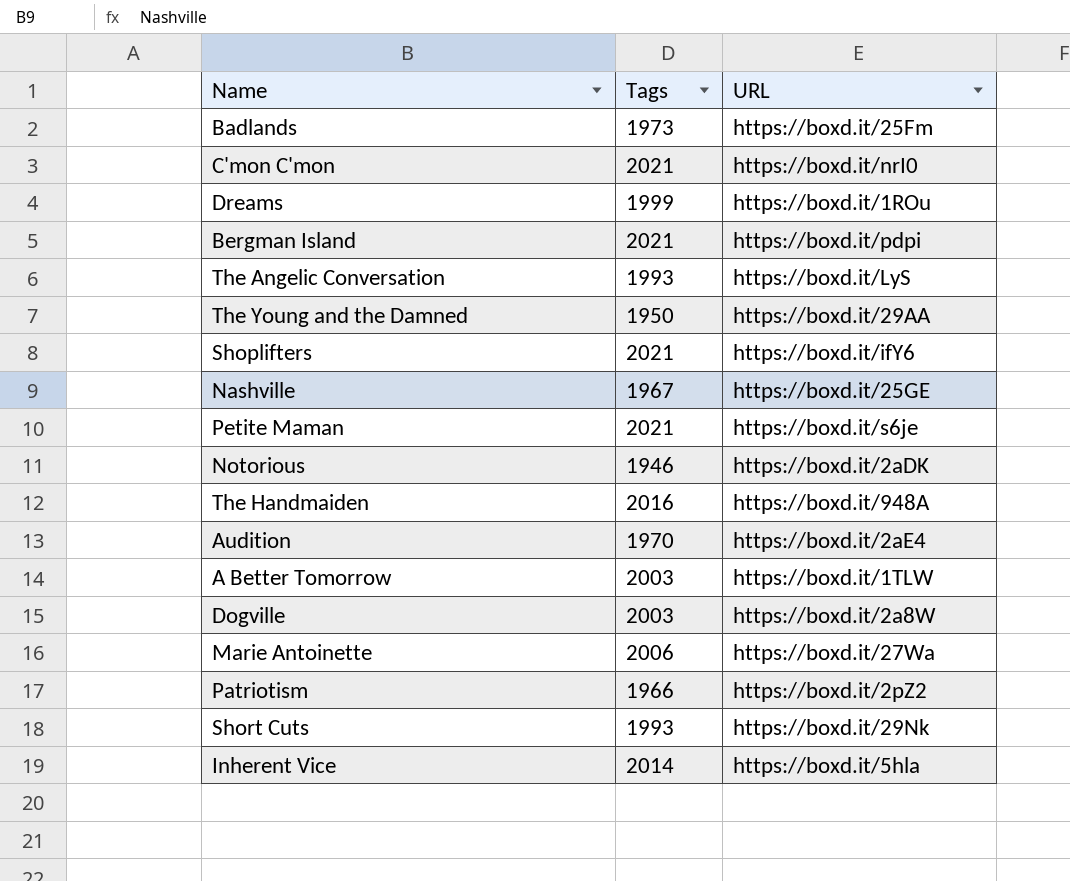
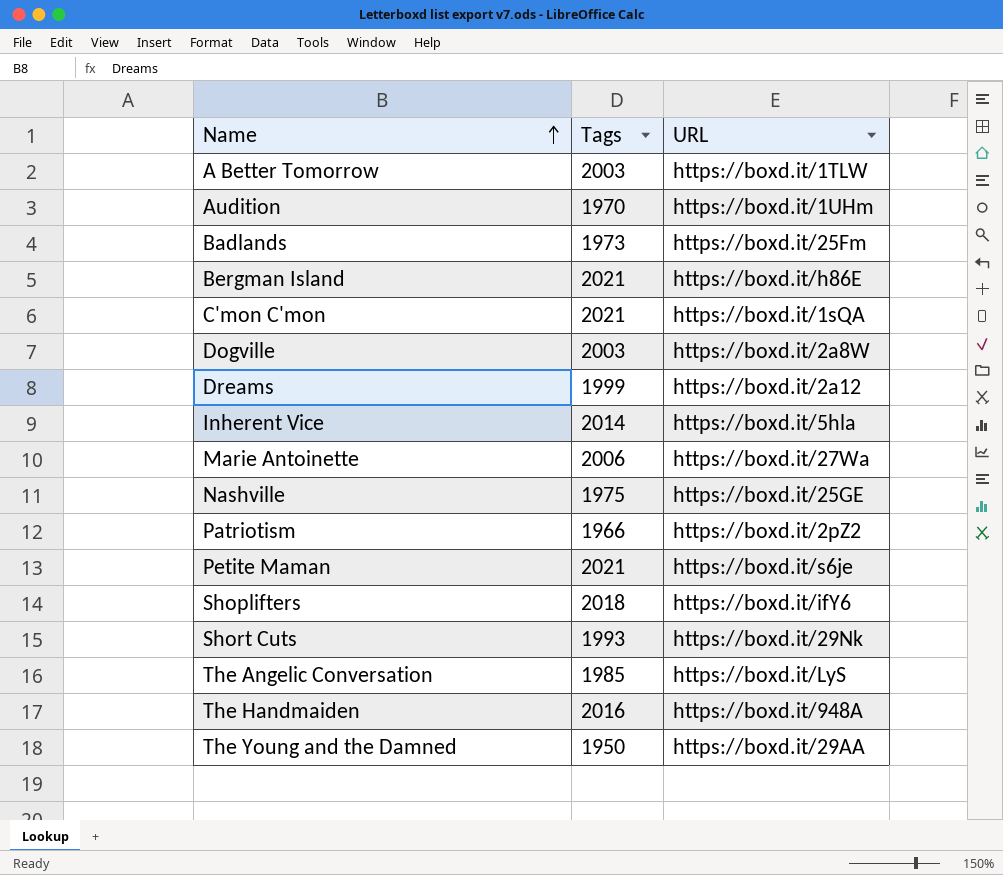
row order: none -> Name ascending
row Notorious: 1946 | https://boxd.it/2aDK -> none
Audition | URL: https://boxd.it/2aE4 -> https://boxd.it/1UHm
Bergman Island | URL: https://boxd.it/pdpi -> https://boxd.it/h86E
C'mon C'mon | URL: https://boxd.it/nrI0 -> https://boxd.it/1sQA
Dreams | URL: https://boxd.it/1ROu -> https://boxd.it/2a12
Nashville | Tags: 1967 -> 1975
Shoplifters | Tags: 2021 -> 2018
The Angelic Conversation | Tags: 1993 -> 1985

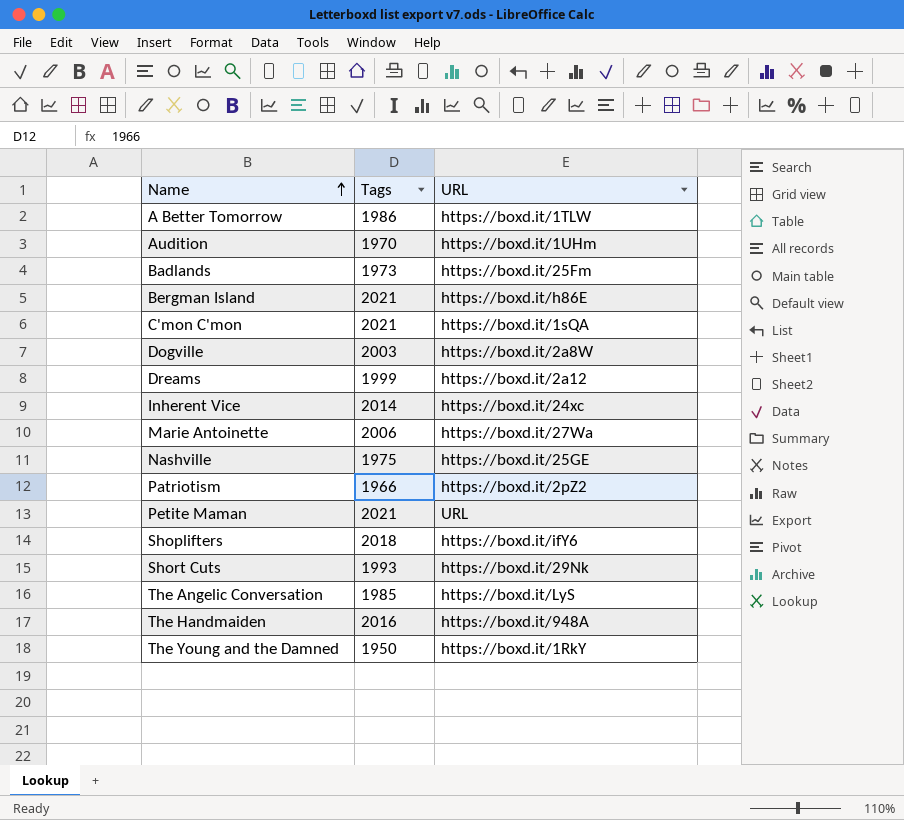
A Better Tomorrow | Tags: 2003 -> 1986
Inherent Vice | URL: https://boxd.it/5hla -> https://boxd.it/24xc
Petite Maman | URL: https://boxd.it/s6je -> URL
The Young and the Damned | URL: https://boxd.it/29AA -> https://boxd.it/1RkY

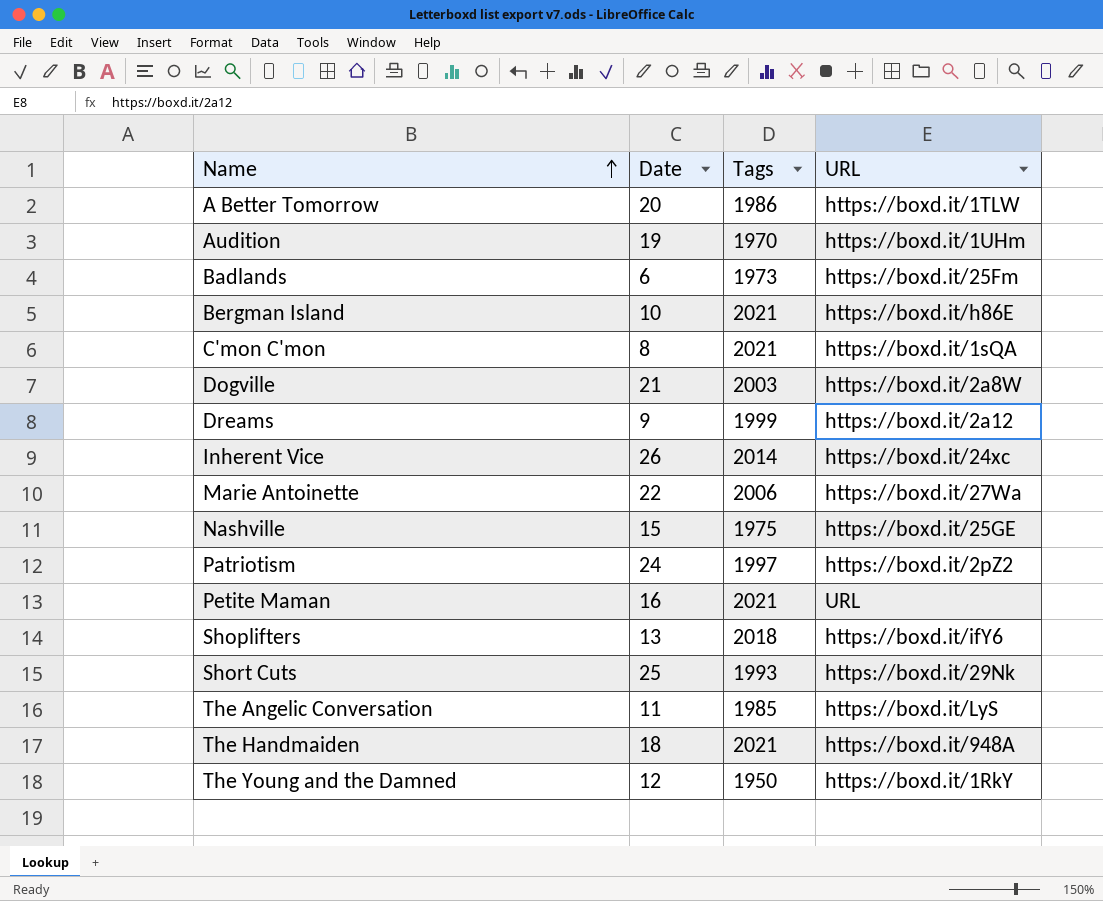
column Date | position: none -> 2
Patriotism | Tags: 1966 -> 1997
The Handmaiden | Tags: 2016 -> 2021

